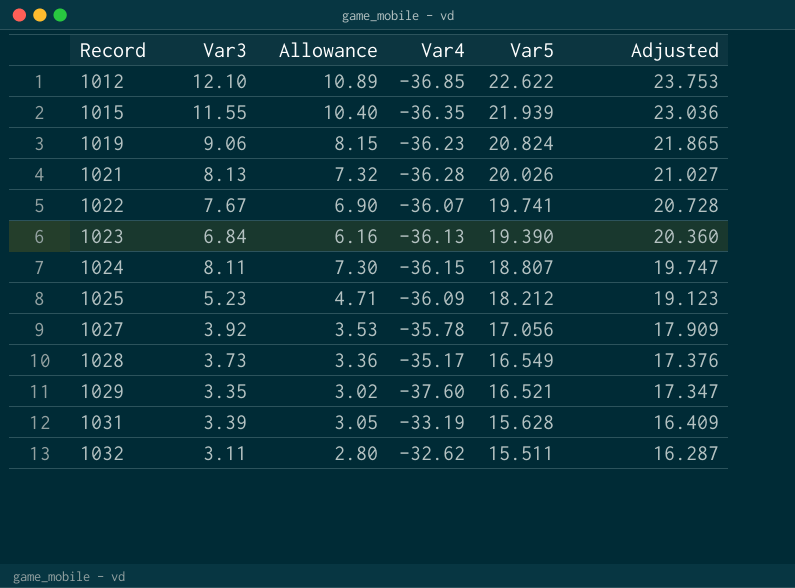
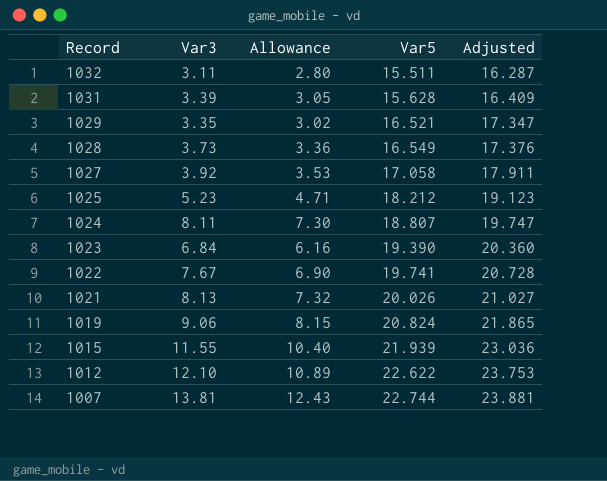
row order: Record ascending -> Record descending
column Var4 | position: 4 -> none
1027 | Var5: 17.056 -> 17.058
1027 | Adjusted: 17.909 -> 17.911
row 1007: none -> 13.81 | 12.43 | 22.744 | 23.881

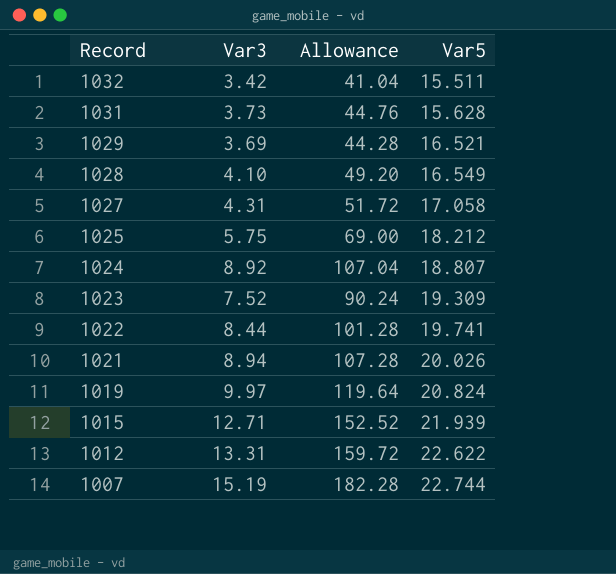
column Adjusted | formula: [Var5] * 1.05 -> none
column Allowance | formula: [Var3] * 0.9 -> [Var3] * 12
1032 | Var3: 3.11 -> 3.42
1031 | Var3: 3.39 -> 3.73
1029 | Var3: 3.35 -> 3.69
1028 | Var3: 3.73 -> 4.10
1027 | Var3: 3.92 -> 4.31
1025 | Var3: 5.23 -> 5.75
1024 | Var3: 8.11 -> 8.92
1023 | Var3: 6.84 -> 7.52
1023 | Var5: 19.390 -> 19.309
1022 | Var3: 7.67 -> 8.44
1021 | Var3: 8.13 -> 8.94
1019 | Var3: 9.06 -> 9.97
1015 | Var3: 11.55 -> 12.71
1012 | Var3: 12.10 -> 13.31
1007 | Var3: 13.81 -> 15.19

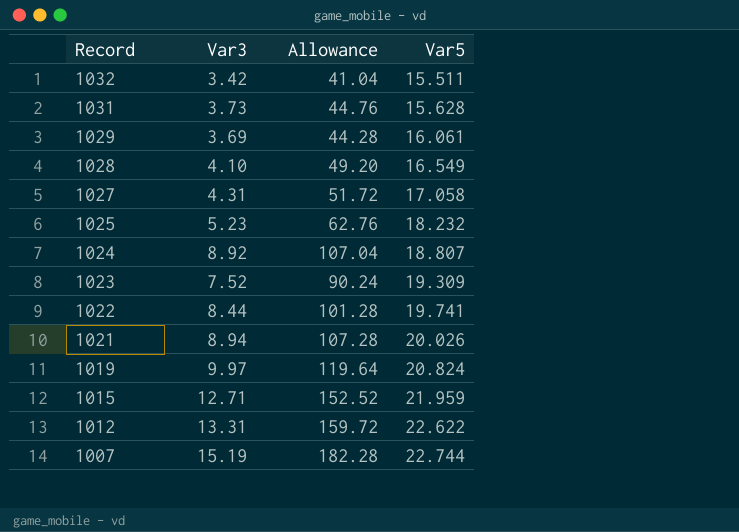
1029 | Var5: 16.521 -> 16.061
1025 | Var3: 5.75 -> 5.23
1025 | Allowance: 69.00 -> 62.76
1025 | Var5: 18.212 -> 18.232
1015 | Var5: 21.939 -> 21.959

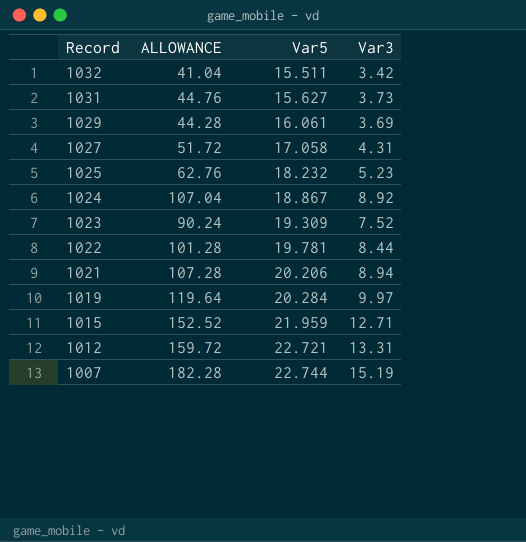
column name: Allowance -> ALLOWANCE
column Var3 | position: 2 -> 4
row 1028: 4.10 | 49.20 | 16.549 -> none
1031 | Var5: 15.628 -> 15.627
1024 | Var5: 18.807 -> 18.867
1022 | Var5: 19.741 -> 19.781
1021 | Var5: 20.026 -> 20.206
1019 | Var5: 20.824 -> 20.284
1012 | Var5: 22.622 -> 22.721

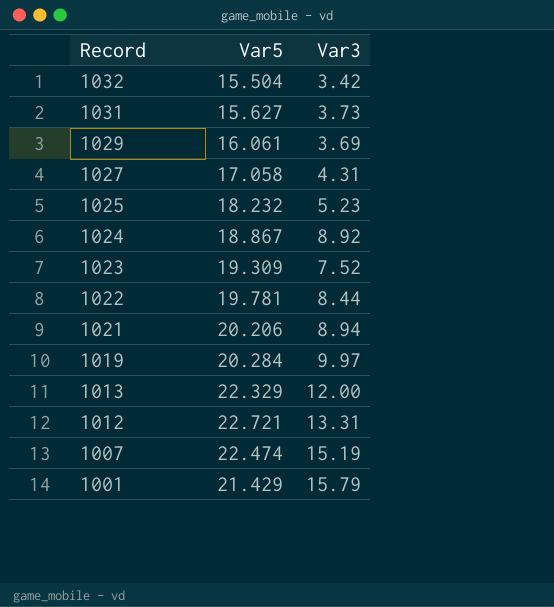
column ALLOWANCE | formula: [Var3] * 12 -> none
row 1015: 152.52 | 21.959 | 12.71 -> none
1032 | Var5: 15.511 -> 15.504
row 1013: none -> 22.329 | 12.00
1007 | Var5: 22.744 -> 22.474
row 1001: none -> 21.429 | 15.79

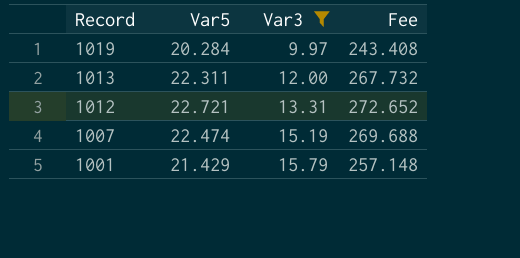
filter: none -> Var3 >= 9.97
column Fee | formula: none -> [Var5] * 12
1013 | Var5: 22.329 -> 22.311

